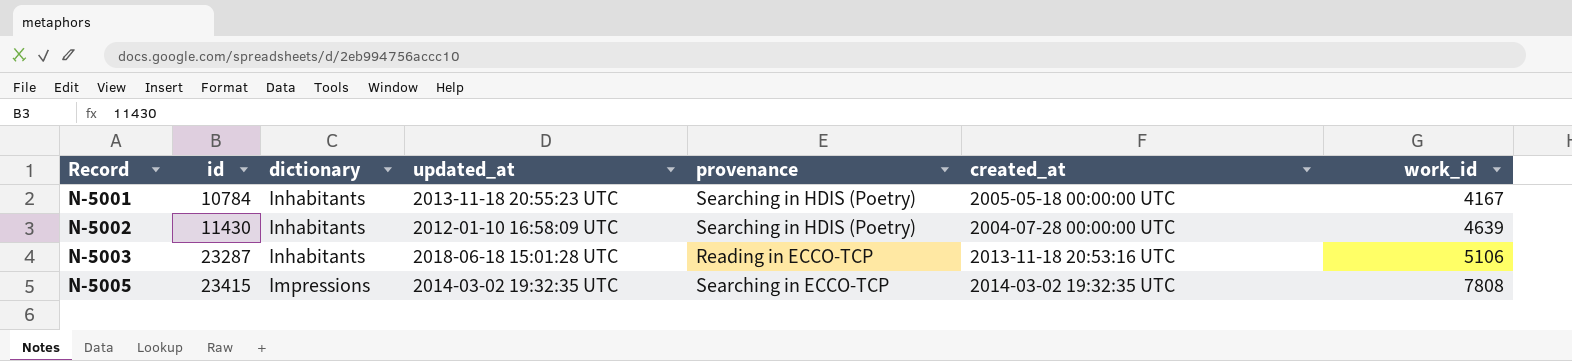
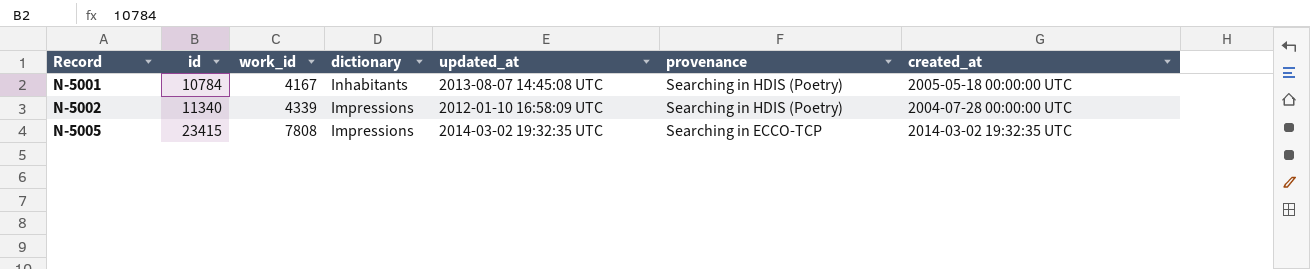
column work_id | position: 7 -> 3
row N-5003: 23287 | Inhabitants | 2018-06-18 15:01:28 UTC | Reading in ECCO-TCP | 2013-11-18 20:53:16 UTC | 5106 -> none
N-5001 | updated_at: 2013-11-18 20:55:23 UTC -> 2013-08-07 14:45:08 UTC
N-5002 | id: 11430 -> 11340
N-5002 | work_id: 4639 -> 4339
N-5002 | dictionary: Inhabitants -> Impressions

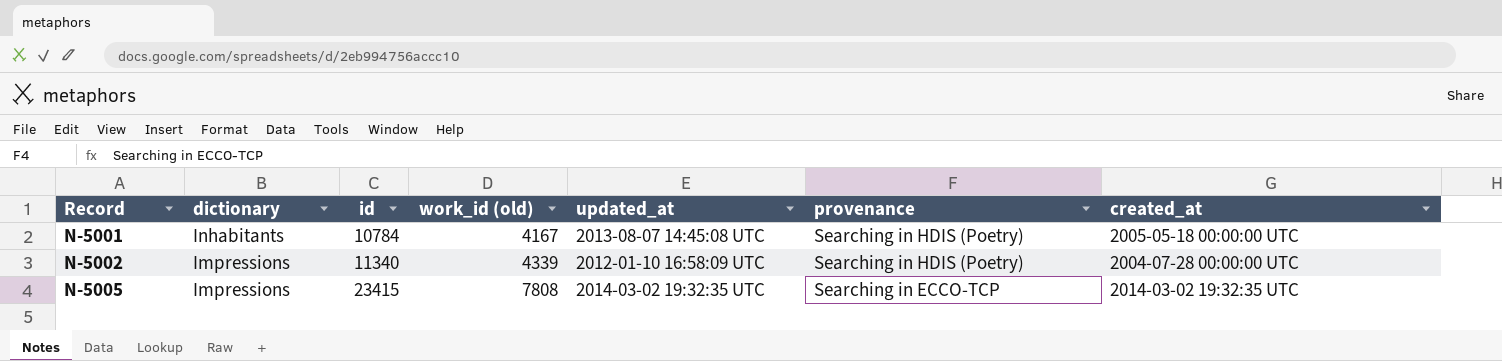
column dictionary | position: 4 -> 2
column name: work_id -> work_id (old)

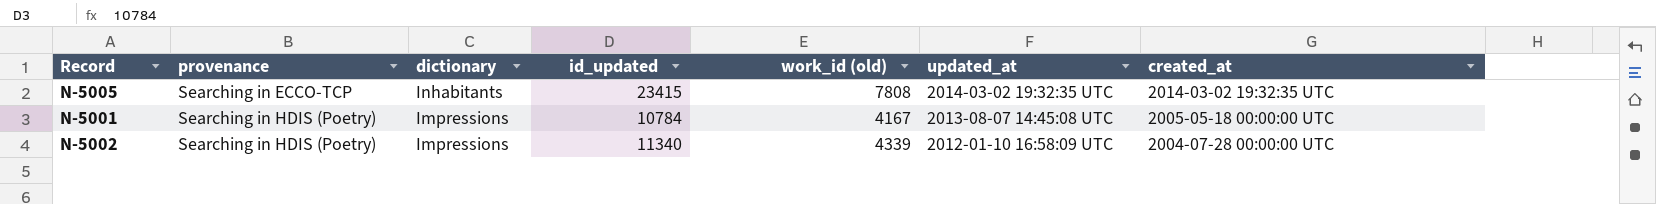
row order: Record ascending -> provenance ascending
column provenance | position: 6 -> 2
column name: id -> id_updated
N-5005 | dictionary: Impressions -> Inhabitants
N-5001 | dictionary: Inhabitants -> Impressions

